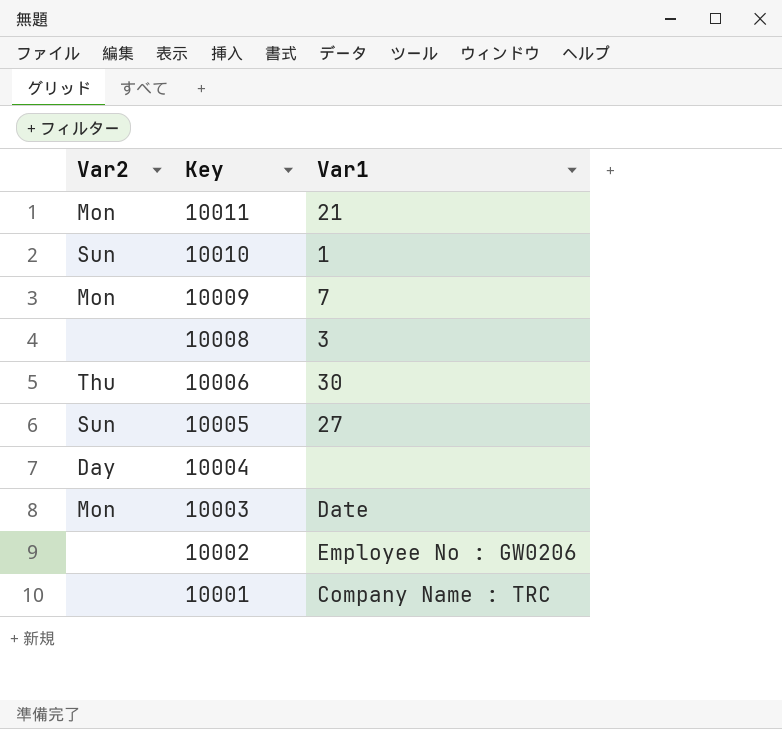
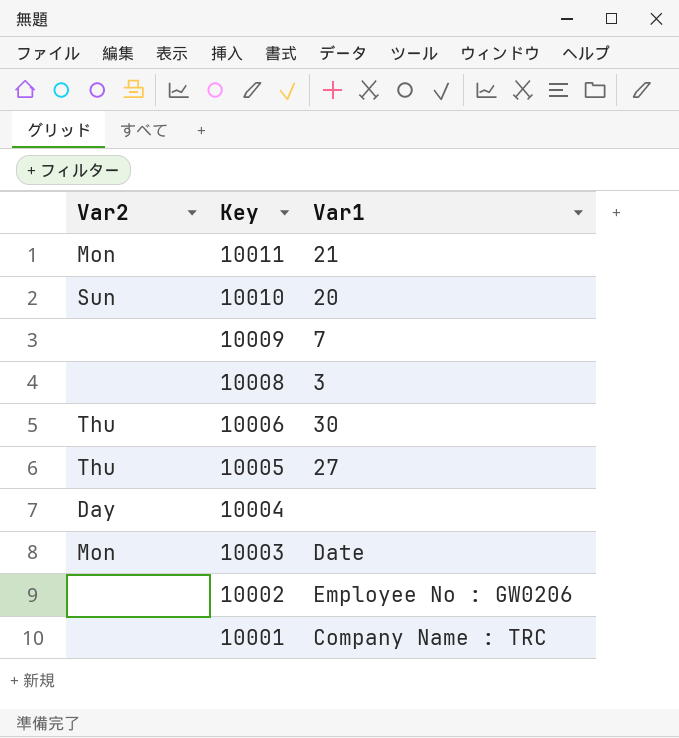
10010 | Var1: 1 -> 20
10009 | Var2: Mon -> none
10005 | Var2: Sun -> Thu

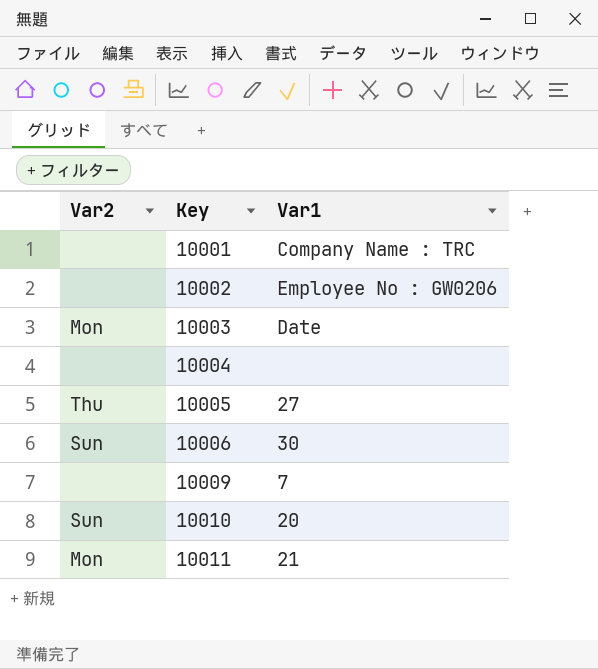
row order: Key descending -> Key ascending
row 10008: none | 3 -> none
10004 | Var2: Day -> none
10006 | Var2: Thu -> Sun

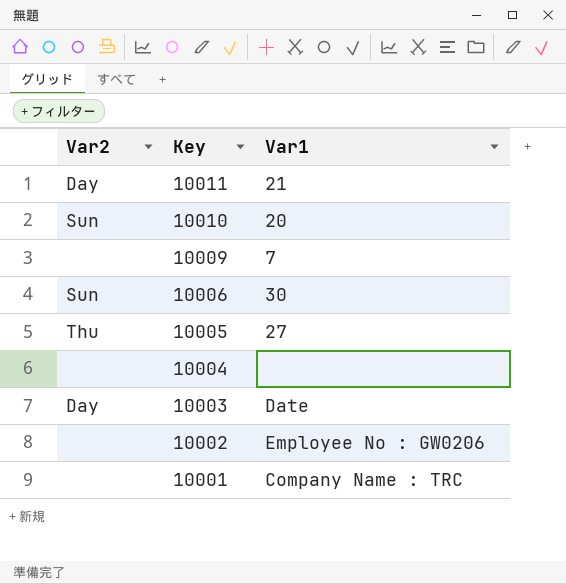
row order: Key ascending -> Key descending
10011 | Var2: Mon -> Day
10003 | Var2: Mon -> Day

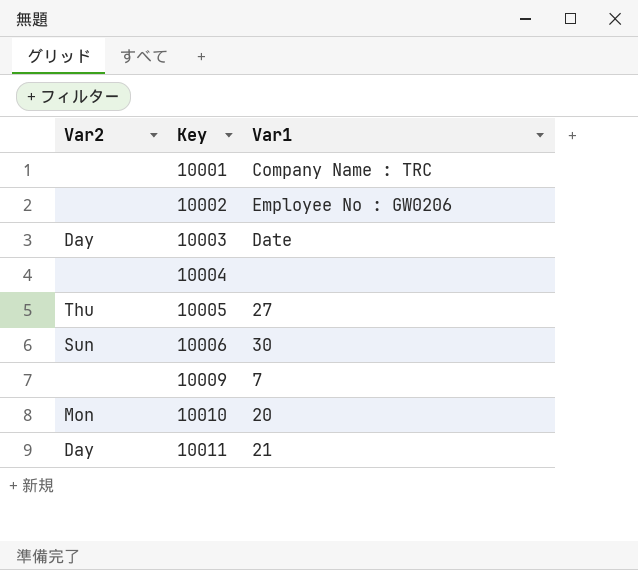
row order: Key descending -> Key ascending
10010 | Var2: Sun -> Mon

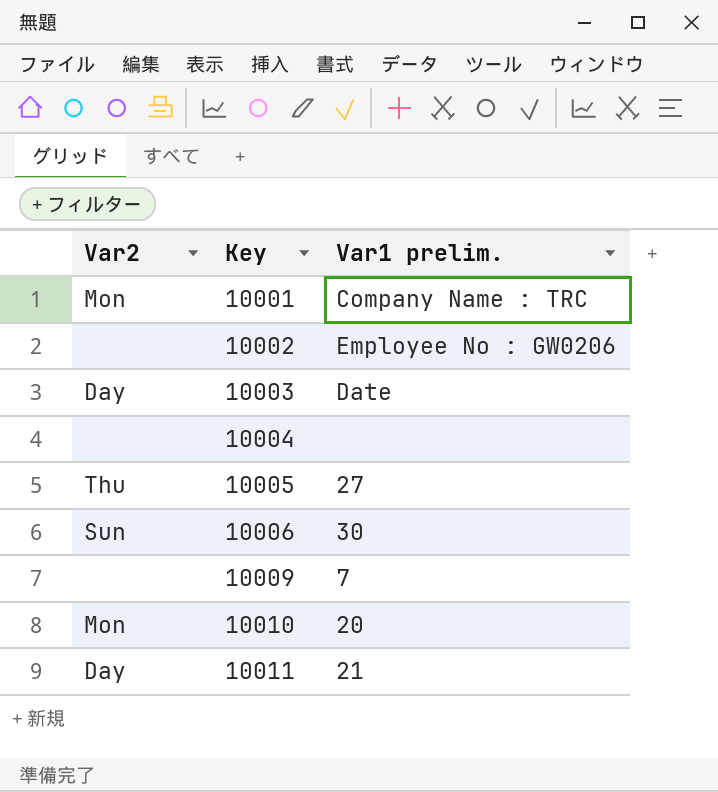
column name: Var1 -> Var1 prelim.
10001 | Var2: none -> Mon

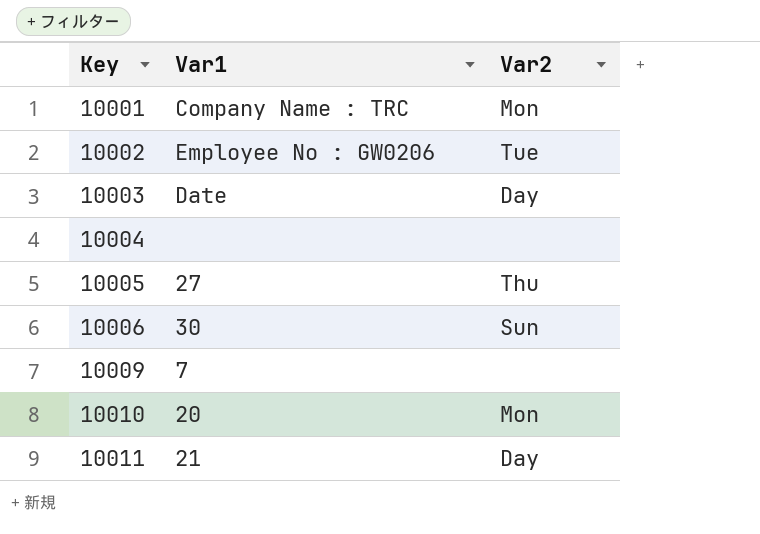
column name: Var1 prelim. -> Var1
column Var2 | position: 1 -> 3
10002 | Var2: none -> Tue

